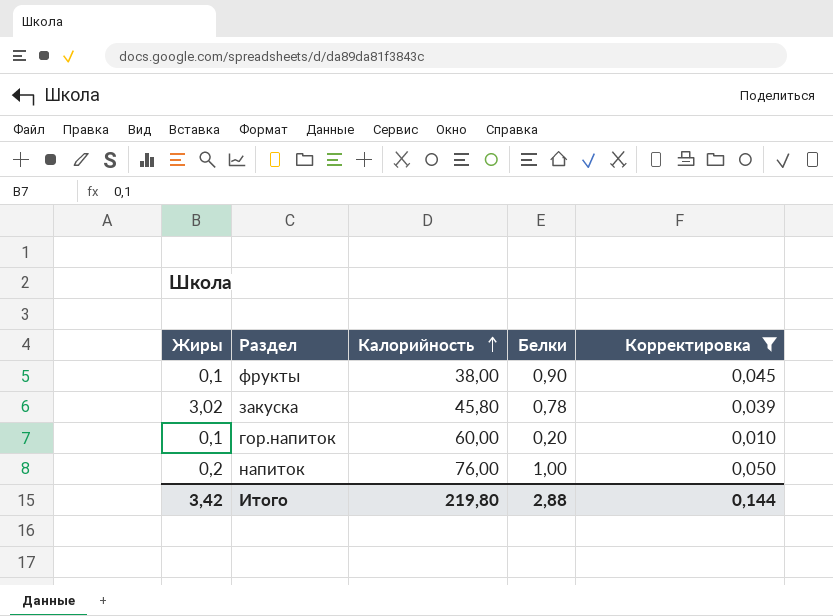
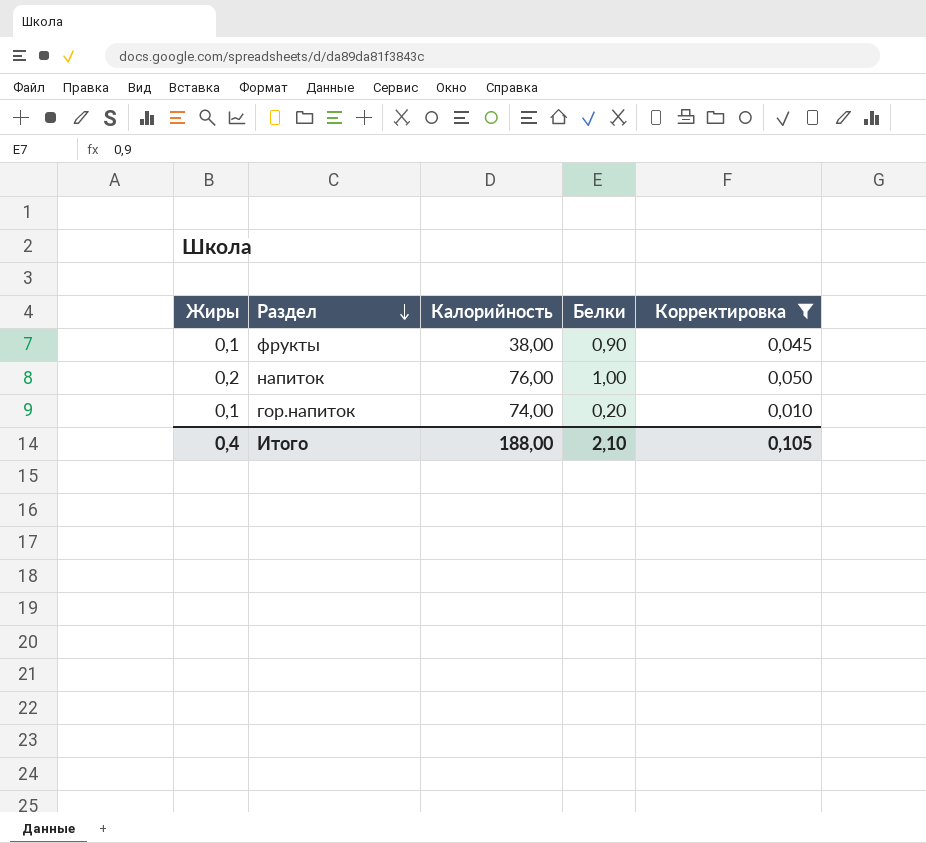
row order: Калорийность ascending -> Раздел descending
row закуска: 3,02 | 45,80 | 0,78 | 0,039 -> none
гор.напиток | Калорийность: 60,00 -> 74,00
Итого | Жиры: 3,42 -> 0,4
Итого | Калорийность: 219,80 -> 188,00
Итого | Белки: 2,88 -> 2,10
Итого | Корректировка: 0,144 -> 0,105

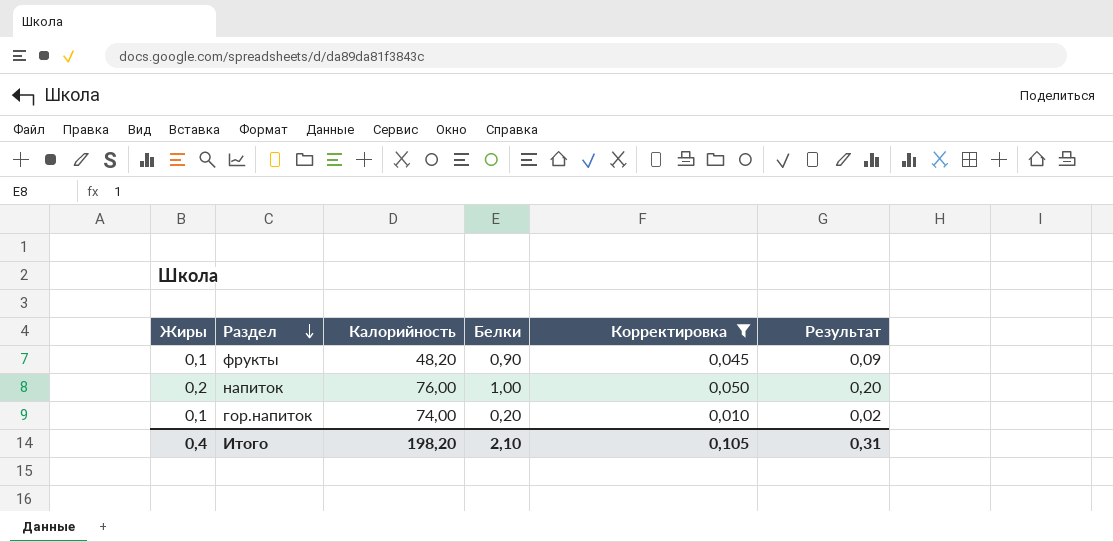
column Результат | formula: none -> [Жиры] * [Белки]
фрукты | Калорийность: 38,00 -> 48,20
Итого | Калорийность: 188,00 -> 198,20

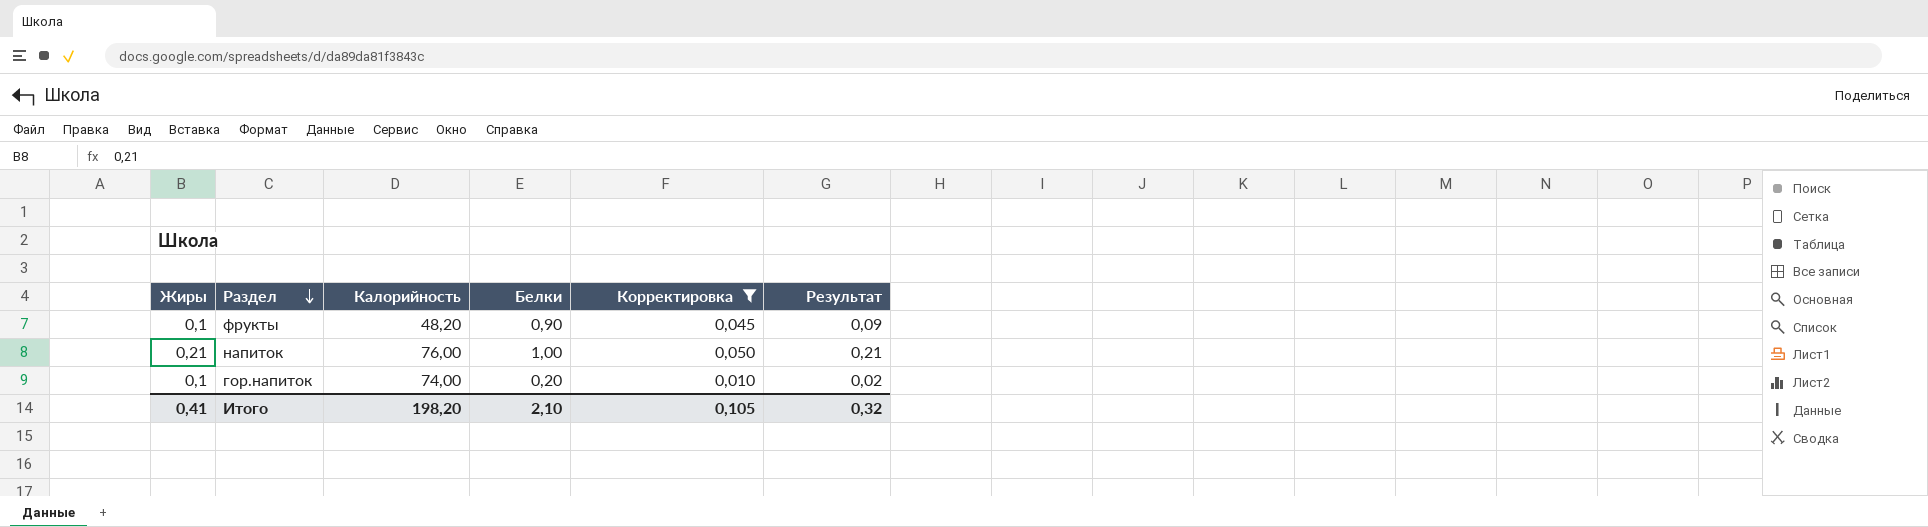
напиток | Жиры: 0,2 -> 0,21
напиток | Результат: 0,20 -> 0,21
Итого | Жиры: 0,4 -> 0,41
Итого | Результат: 0,31 -> 0,32

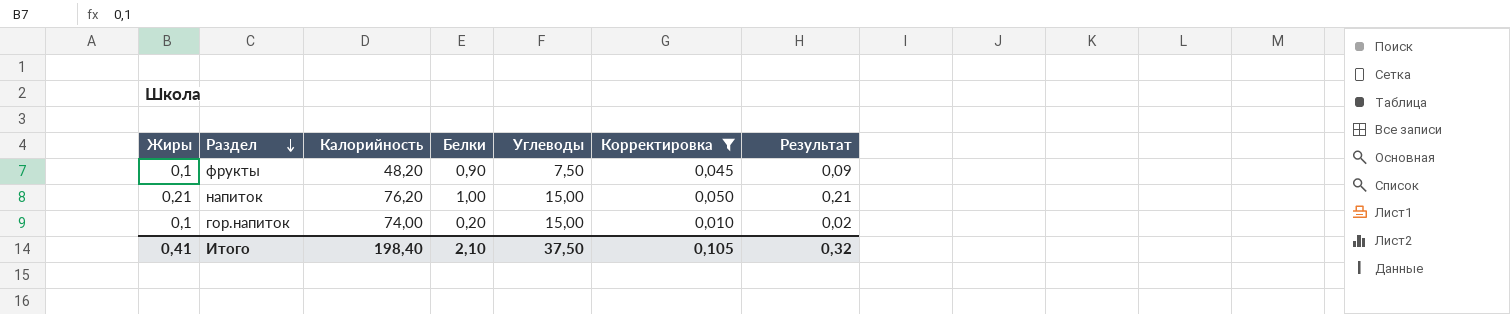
column Углеводы | position: none -> 5
напиток | Калорийность: 76,00 -> 76,20
Итого | Калорийность: 198,20 -> 198,40

